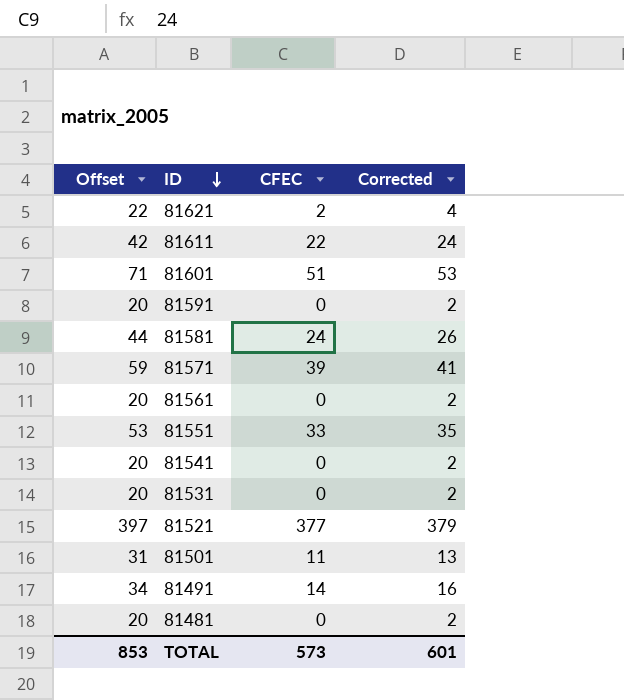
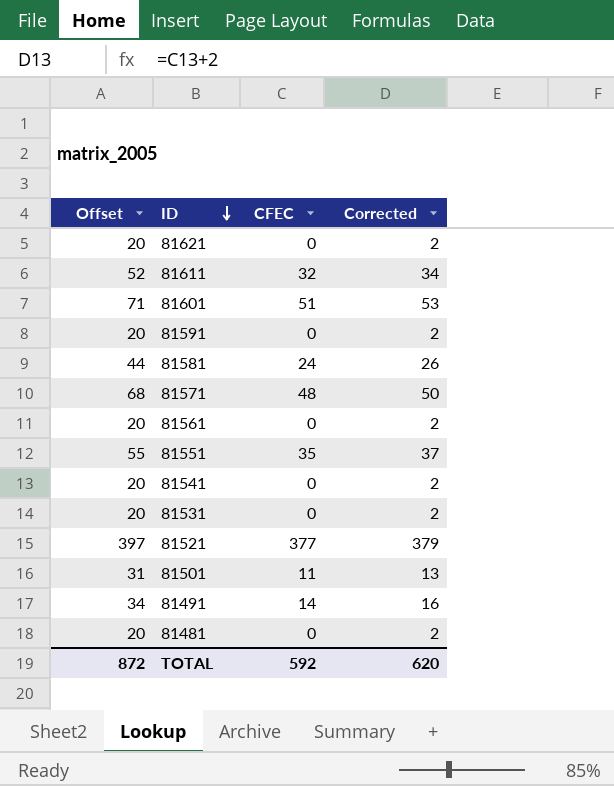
81621 | Offset: 22 -> 20
81621 | CFEC: 2 -> 0
81621 | Corrected: 4 -> 2
81611 | Offset: 42 -> 52
81611 | CFEC: 22 -> 32
81611 | Corrected: 24 -> 34
81571 | Offset: 59 -> 68
81571 | CFEC: 39 -> 48
81571 | Corrected: 41 -> 50
81551 | Offset: 53 -> 55
81551 | CFEC: 33 -> 35
81551 | Corrected: 35 -> 37
TOTAL | Offset: 853 -> 872
TOTAL | CFEC: 573 -> 592
TOTAL | Corrected: 601 -> 620

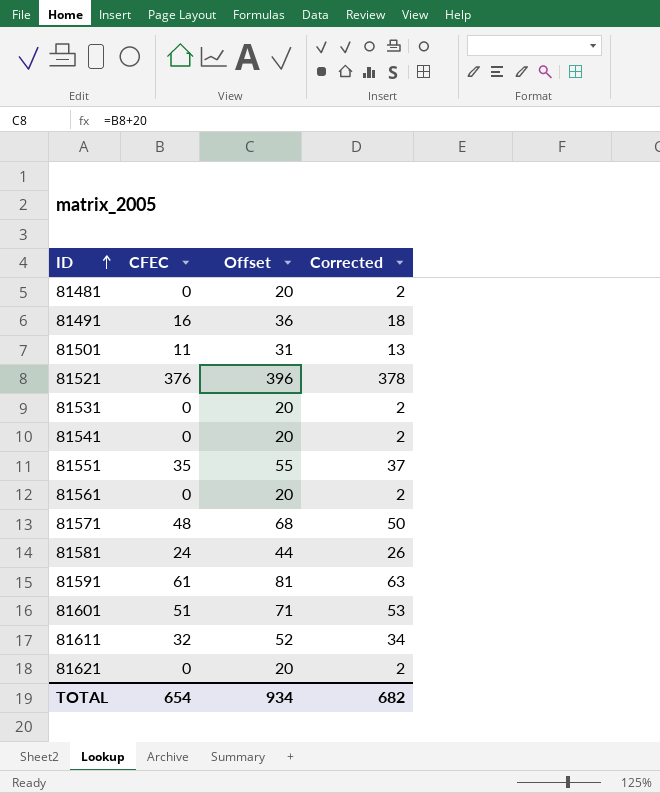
row order: ID descending -> ID ascending
column Offset | position: 1 -> 3
81491 | CFEC: 14 -> 16
81491 | Offset: 34 -> 36
81491 | Corrected: 16 -> 18
81521 | CFEC: 377 -> 376
81521 | Offset: 397 -> 396
81521 | Corrected: 379 -> 378
81591 | CFEC: 0 -> 61
81591 | Offset: 20 -> 81
81591 | Corrected: 2 -> 63
TOTAL | CFEC: 592 -> 654
TOTAL | Offset: 872 -> 934
TOTAL | Corrected: 620 -> 682

